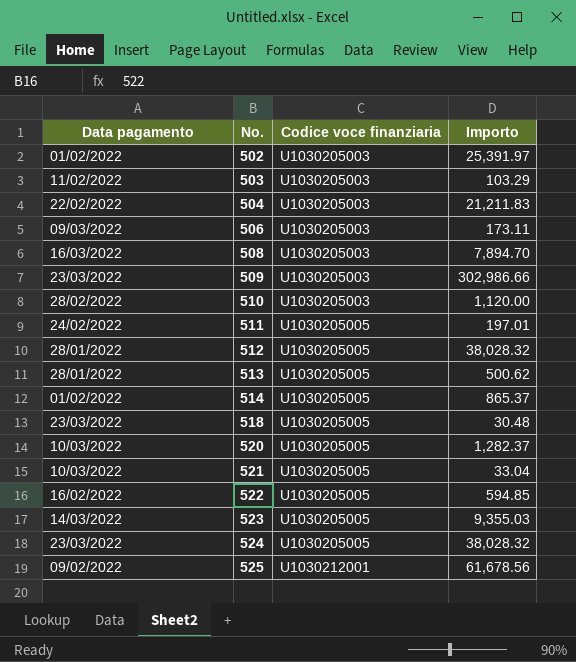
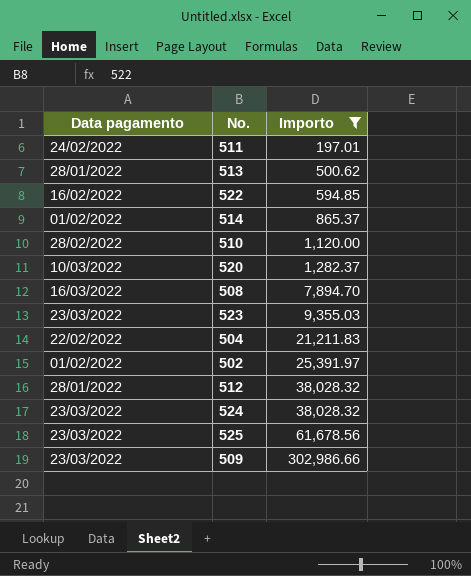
filter: none -> Importo >= 197.01
row order: No. ascending -> Importo ascending
column Codice voce finanziaria | position: 3 -> none
523 | Data pagamento: 14/03/2022 -> 23/03/2022
525 | Data pagamento: 09/02/2022 -> 23/03/2022

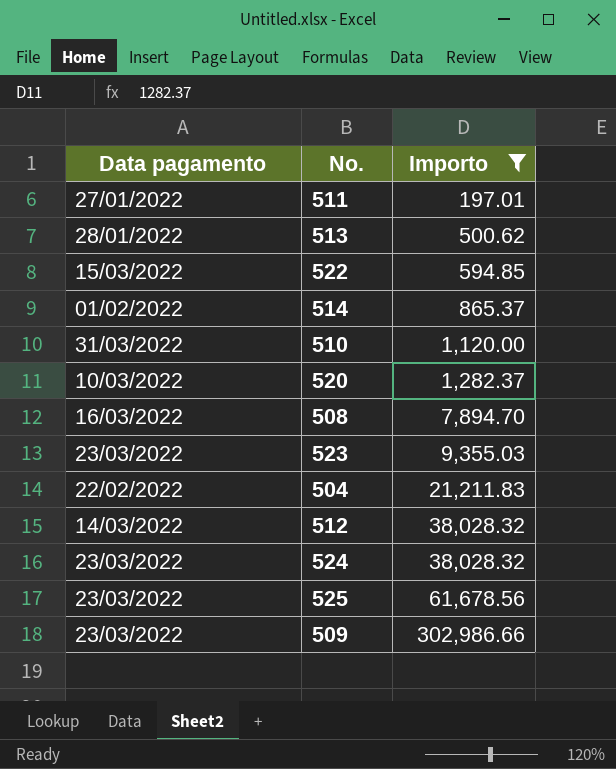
row 502: 01/02/2022 | 25,391.97 -> none
511 | Data pagamento: 24/02/2022 -> 27/01/2022
522 | Data pagamento: 16/02/2022 -> 15/03/2022
510 | Data pagamento: 28/02/2022 -> 31/03/2022
512 | Data pagamento: 28/01/2022 -> 14/03/2022

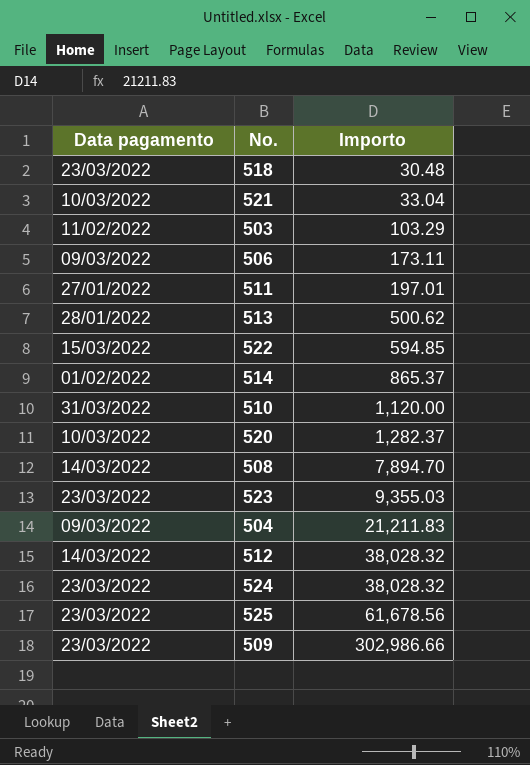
filter: Importo >= 197.01 -> none
508 | Data pagamento: 16/03/2022 -> 14/03/2022
504 | Data pagamento: 22/02/2022 -> 09/03/2022

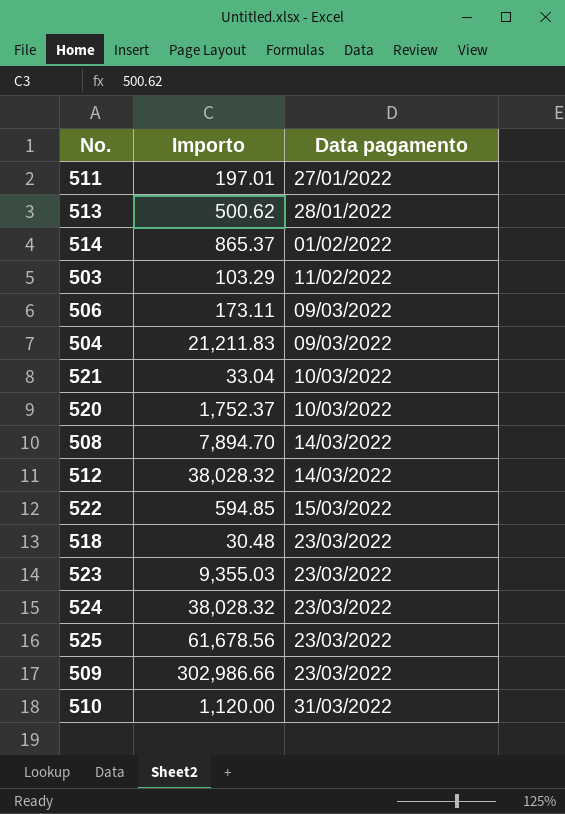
row order: Importo ascending -> Data pagamento ascending
column Data pagamento | position: 1 -> 3
520 | Importo: 1,282.37 -> 1,752.37

